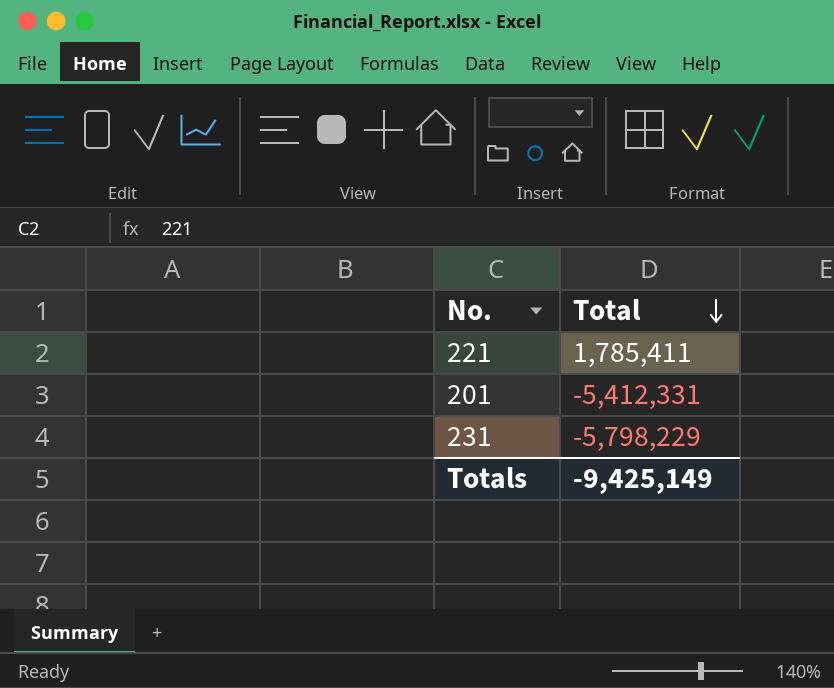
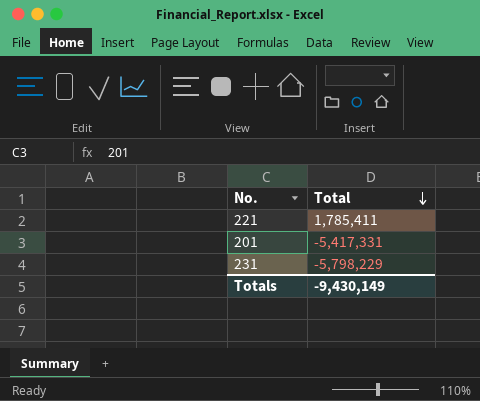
201 | Total: -5,412,331 -> -5,417,331
Totals | Total: -9,425,149 -> -9,430,149

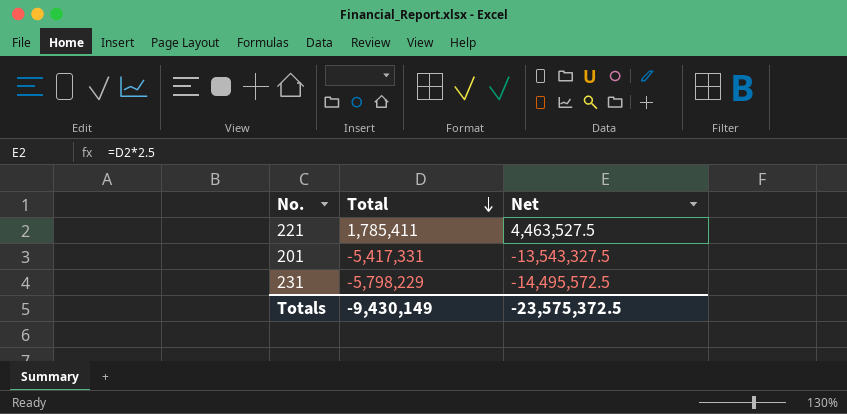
column Net | formula: none -> [Total] * 2.5

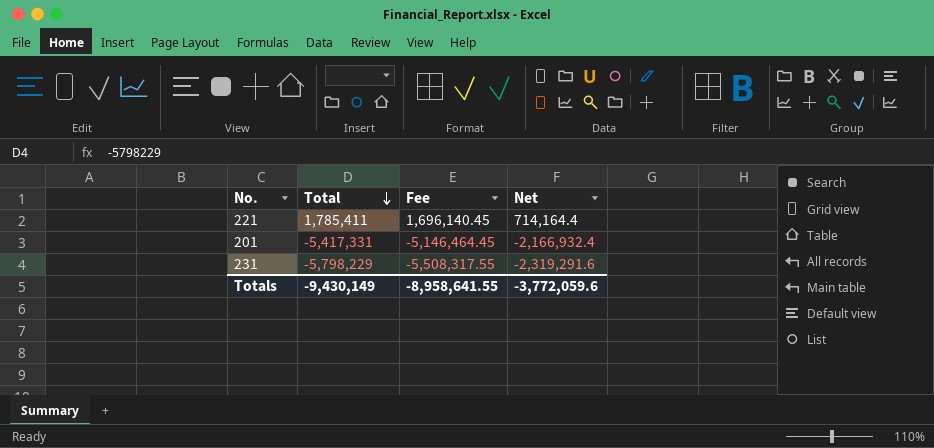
column Fee | formula: none -> [Total] * 0.95
column Net | formula: [Total] * 2.5 -> [Total] * 0.4
Totals | Net: -23,575,372.5 -> -3,772,059.6

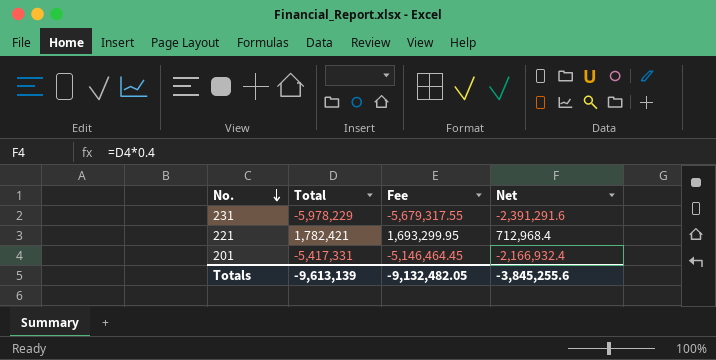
row order: Total descending -> No. descending
231 | Total: -5,798,229 -> -5,978,229
231 | Fee: -5,508,317.55 -> -5,679,317.55
231 | Net: -2,319,291.6 -> -2,391,291.6
221 | Total: 1,785,411 -> 1,782,421
221 | Fee: 1,696,140.45 -> 1,693,299.95
221 | Net: 714,164.4 -> 712,968.4
Totals | Total: -9,430,149 -> -9,613,139
Totals | Fee: -8,958,641.55 -> -9,132,482.05
Totals | Net: -3,772,059.6 -> -3,845,255.6

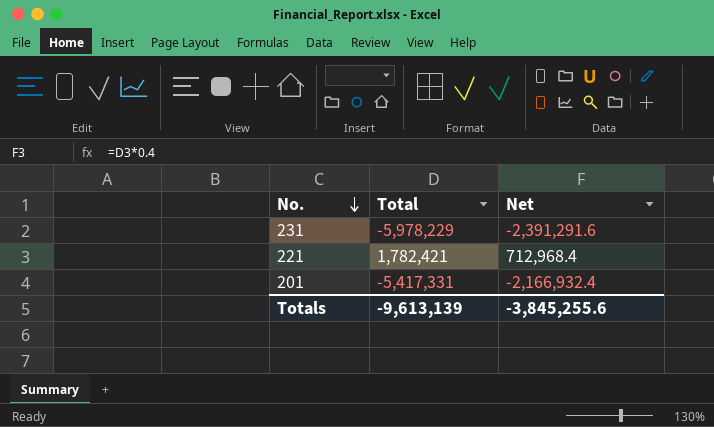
column Fee | formula: [Total] * 0.95 -> none

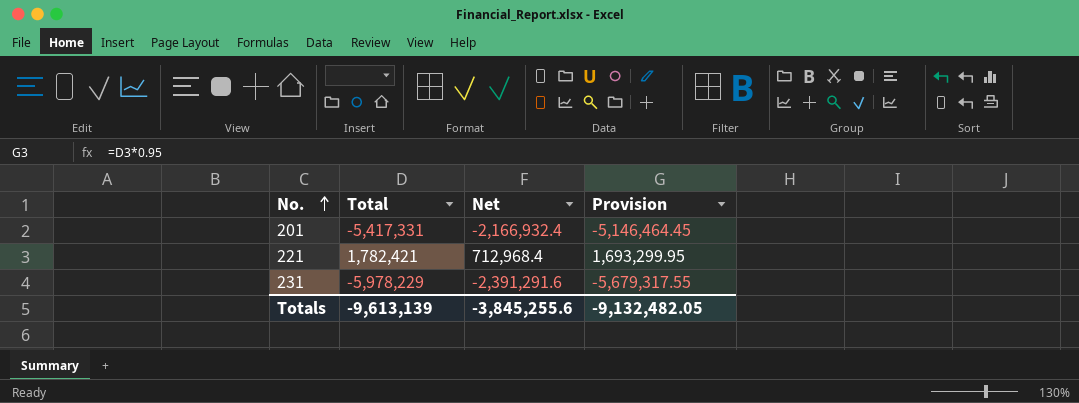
row order: No. descending -> No. ascending
column Provision | formula: none -> [Total] * 0.95

